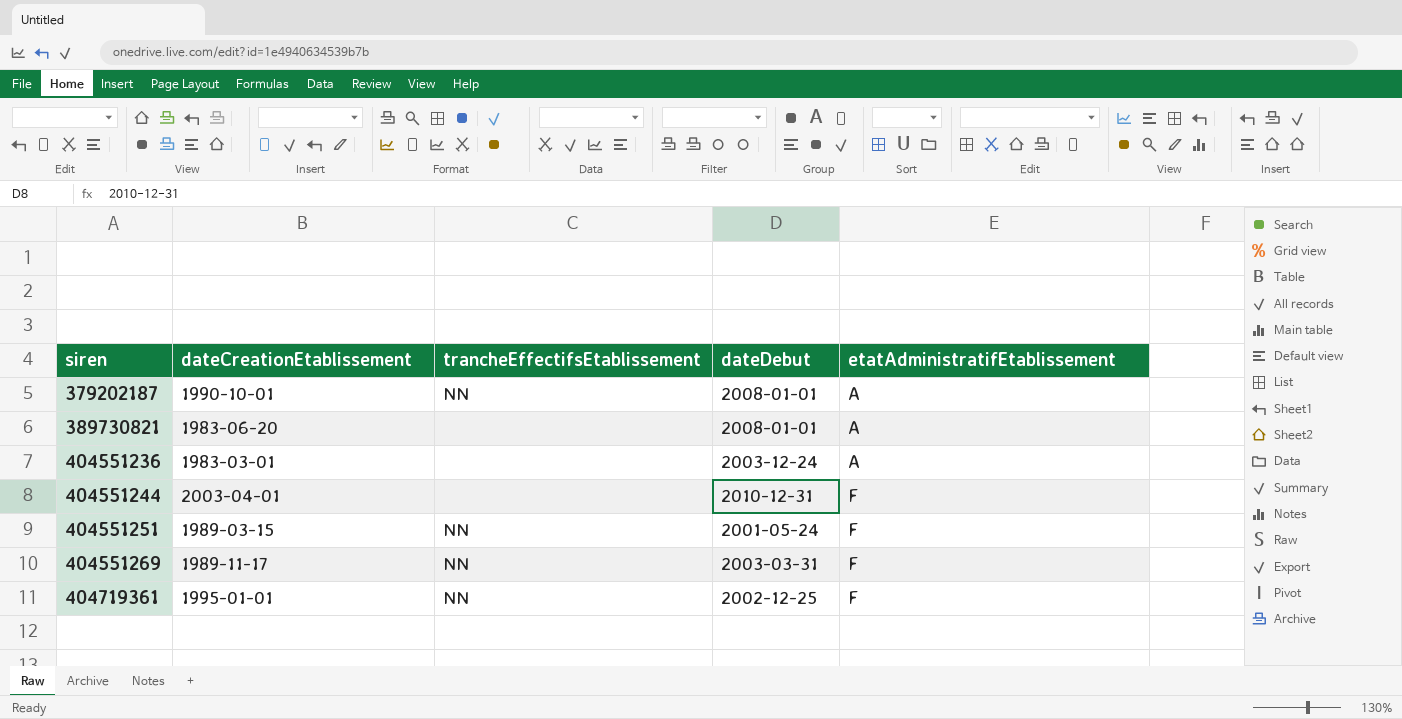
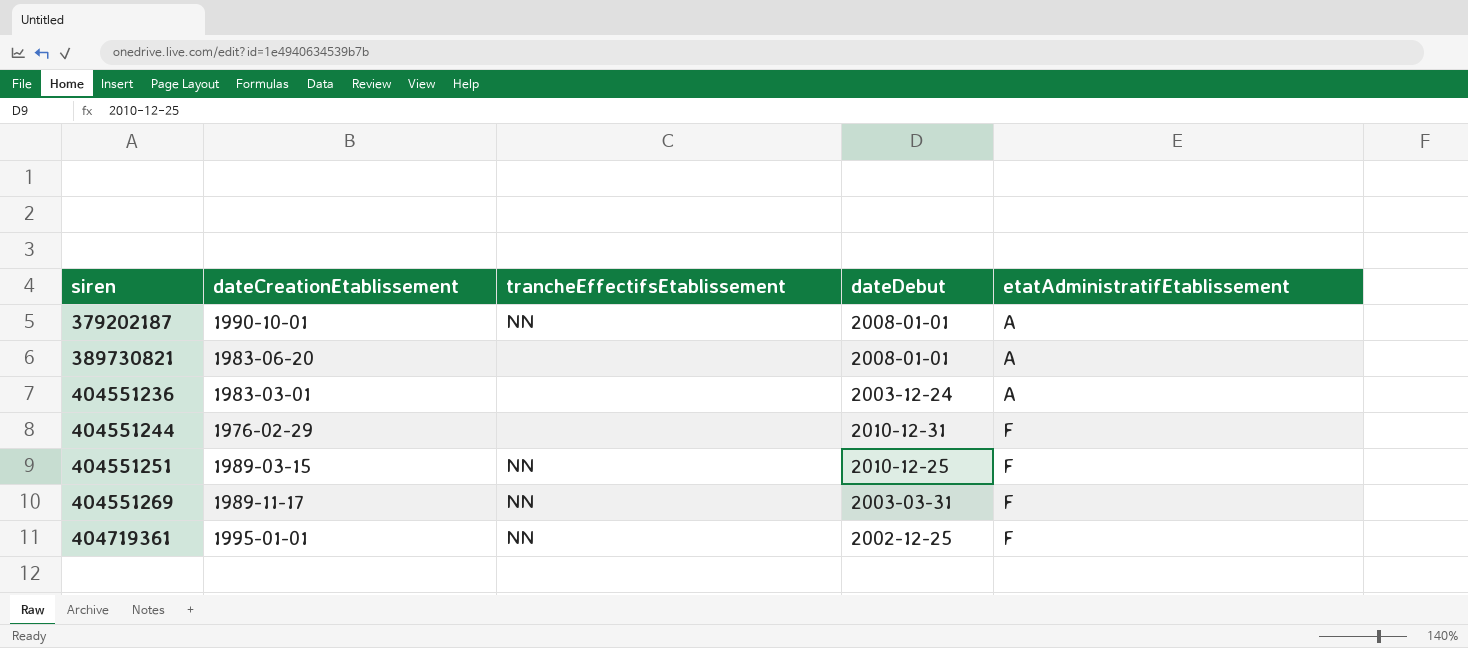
404551244 | dateCreationEtablissement: 2003-04-01 -> 1976-02-29
404551251 | dateDebut: 2001-05-24 -> 2010-12-25

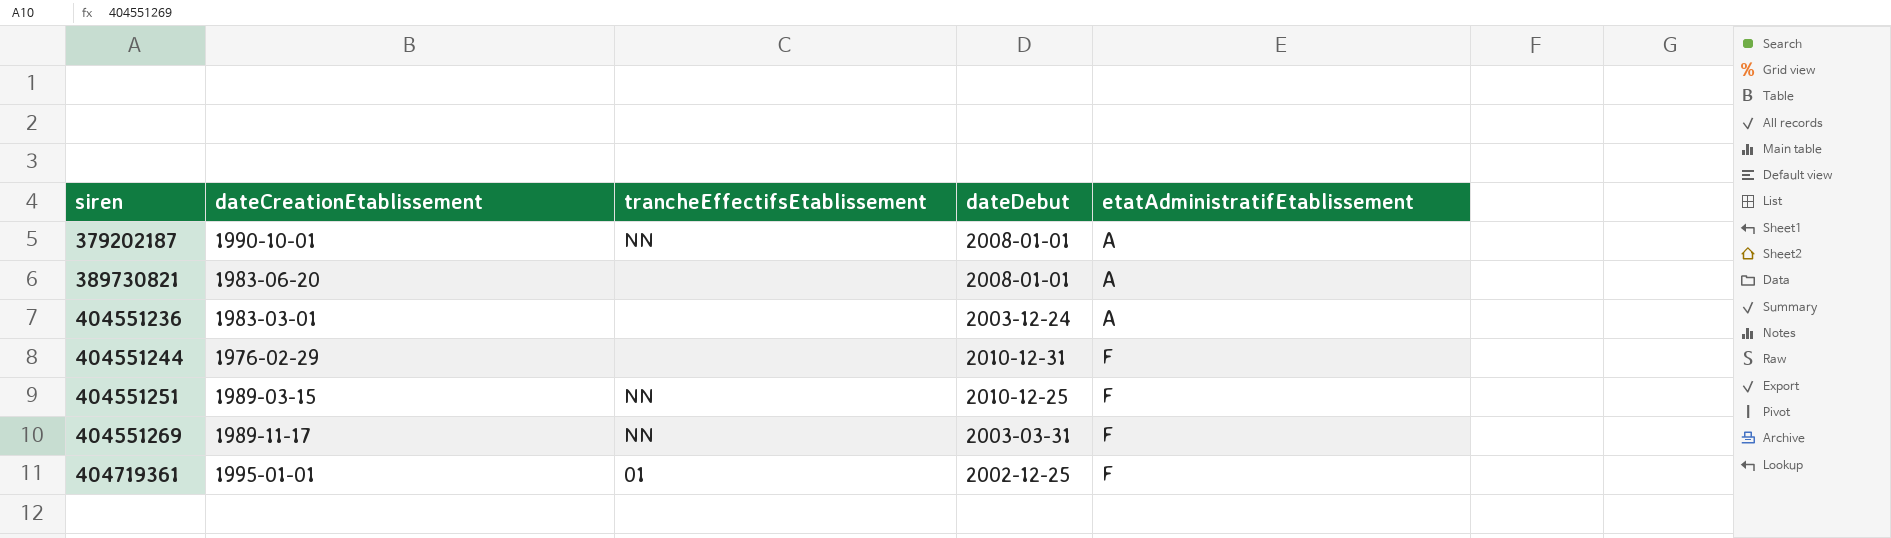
404719361 | trancheEffectifsEtablissement: NN -> 01

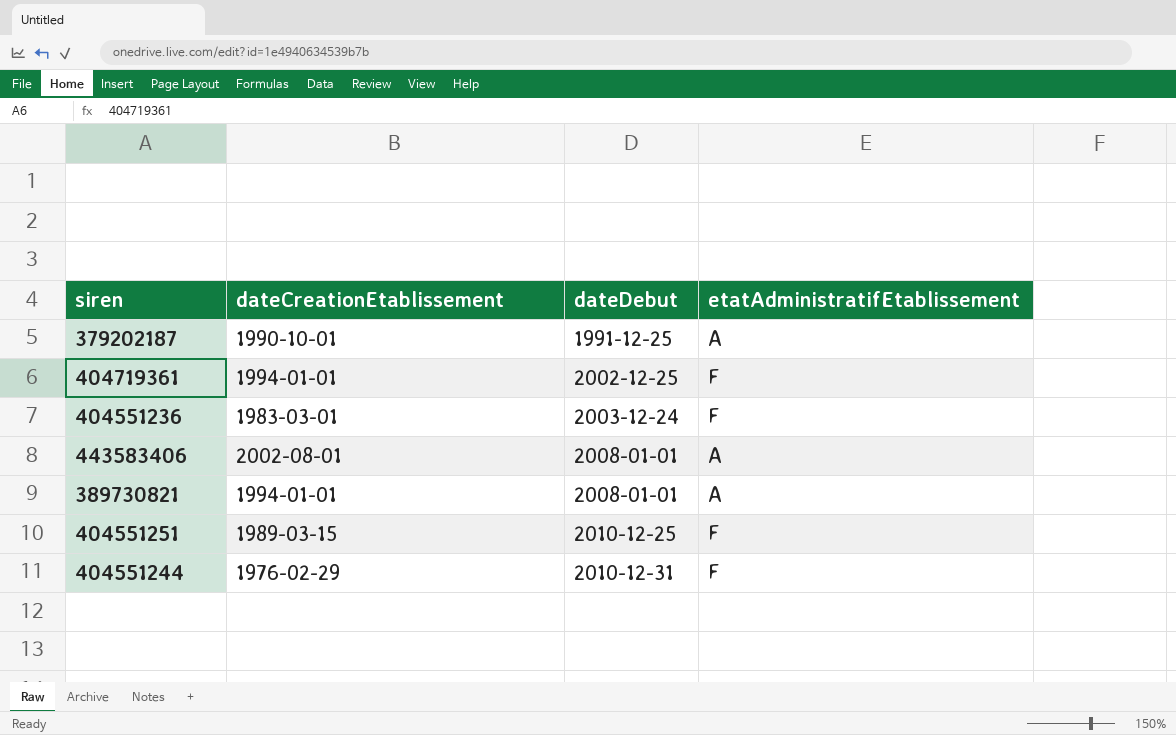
row order: siren ascending -> dateDebut ascending
column trancheEffectifsEtablissement | position: 3 -> none
row 404551269: 1989-11-17 | NN | 2003-03-31 | F -> none
379202187 | dateDebut: 2008-01-01 -> 1991-12-25
404719361 | dateCreationEtablissement: 1995-01-01 -> 1994-01-01
404551236 | etatAdministratifEtablissement: A -> F
row 443583406: none -> 2002-08-01 | 2008-01-01 | A
389730821 | dateCreationEtablissement: 1983-06-20 -> 1994-01-01

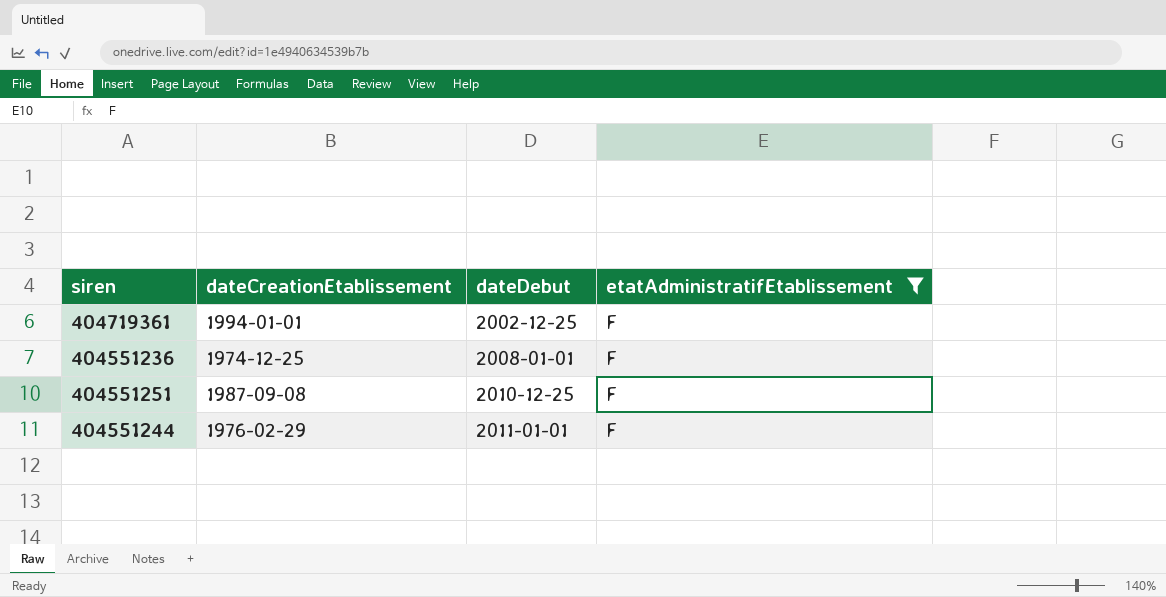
filter: none -> etatAdministratifEtablissement = F
404551236 | dateCreationEtablissement: 1983-03-01 -> 1974-12-25
404551236 | dateDebut: 2003-12-24 -> 2008-01-01
404551251 | dateCreationEtablissement: 1989-03-15 -> 1987-09-08
404551244 | dateDebut: 2010-12-31 -> 2011-01-01

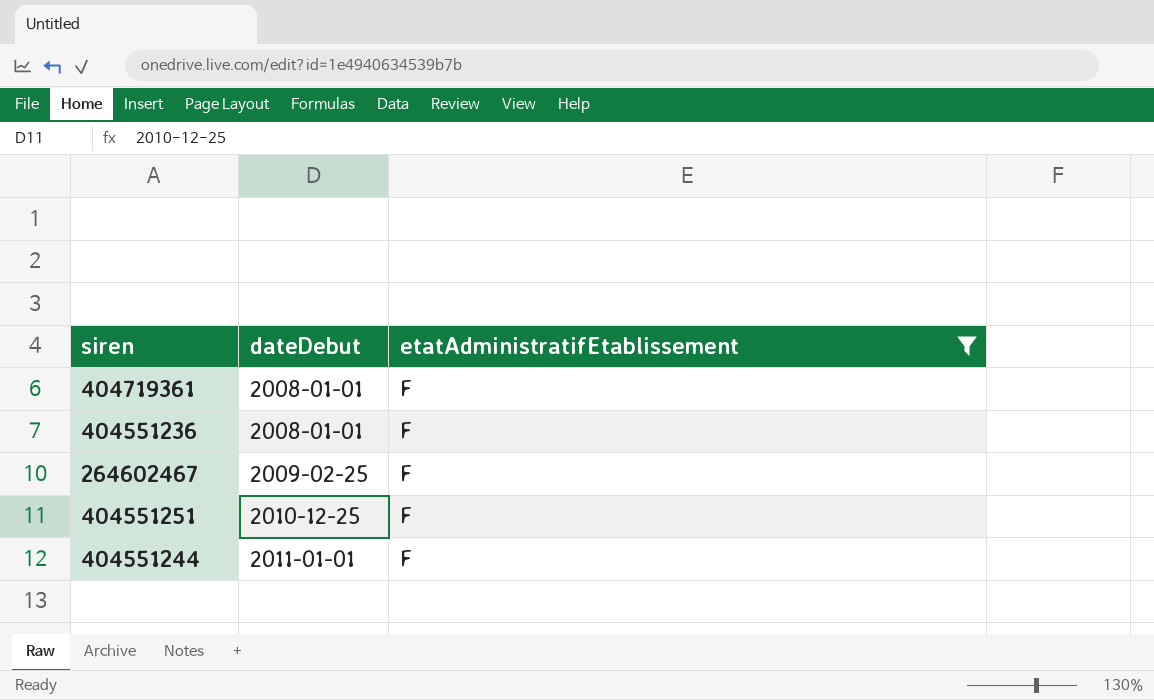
column dateCreationEtablissement | position: 2 -> none
404719361 | dateDebut: 2002-12-25 -> 2008-01-01
row 264602467: none -> 2009-02-25 | F

